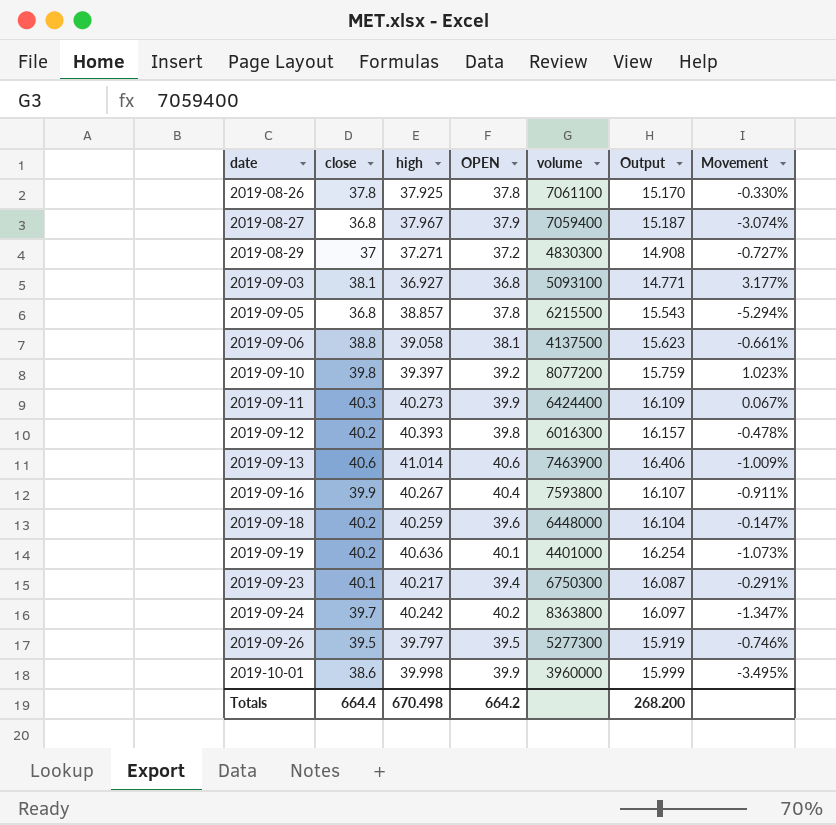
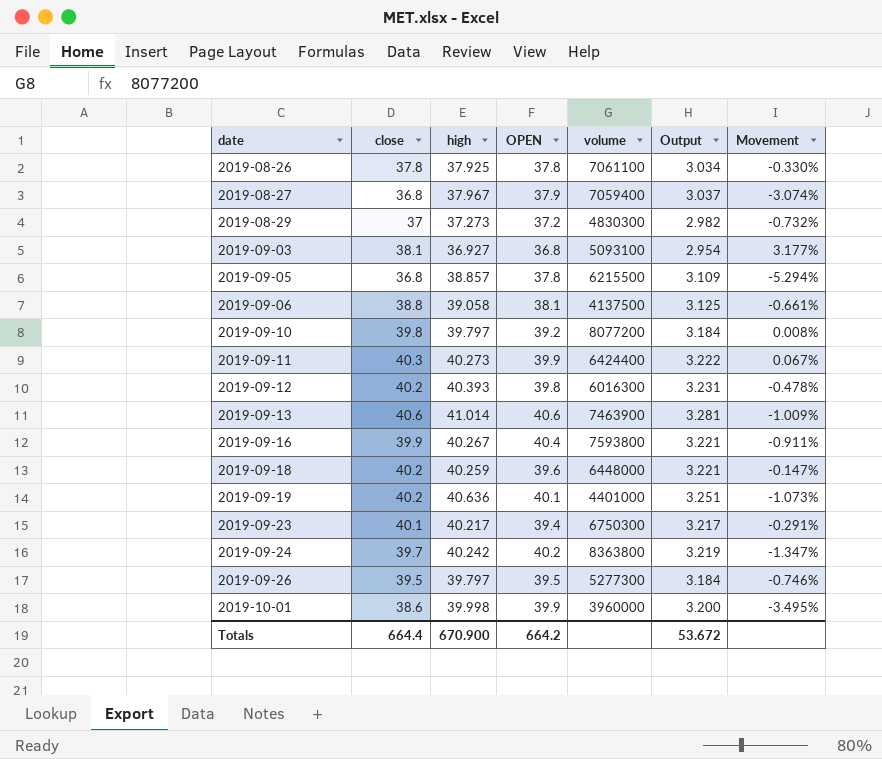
column Output | formula: [high] * 0.4 -> [high] * 0.08
2019-08-29 | high: 37.271 -> 37.273
2019-08-29 | Movement: -0.727% -> -0.732%
2019-09-10 | high: 39.397 -> 39.797
2019-09-10 | Movement: 1.023% -> 0.008%
Totals | high: 670.498 -> 670.900
Totals | Output: 268.200 -> 53.672

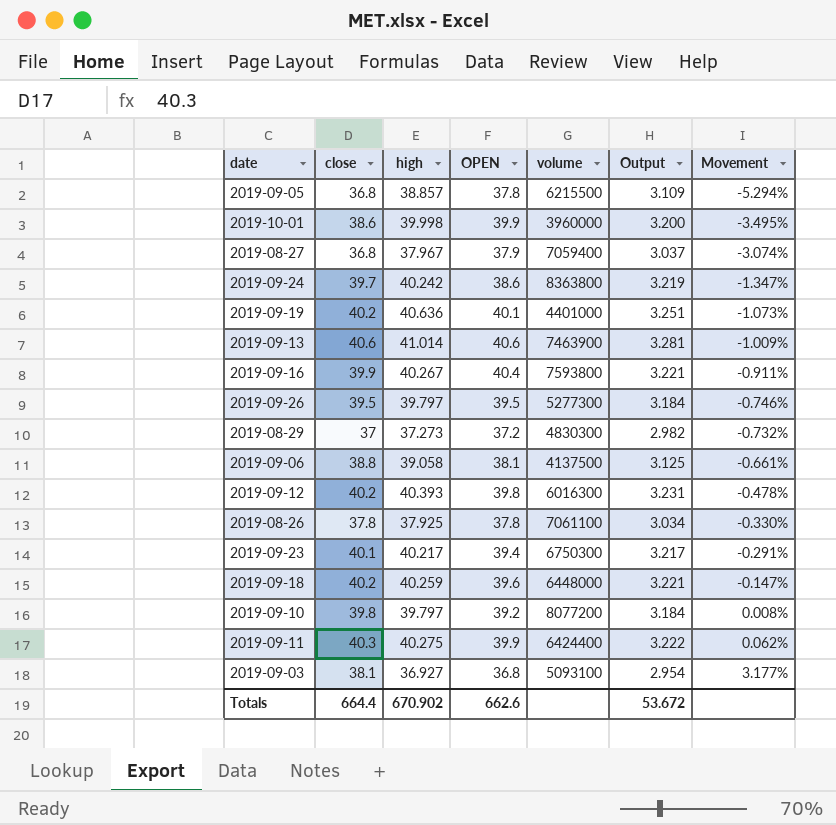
row order: date ascending -> Movement ascending
2019-09-24 | OPEN: 40.2 -> 38.6
2019-09-11 | high: 40.273 -> 40.275
2019-09-11 | Movement: 0.067% -> 0.062%
Totals | high: 670.900 -> 670.902
Totals | OPEN: 664.2 -> 662.6

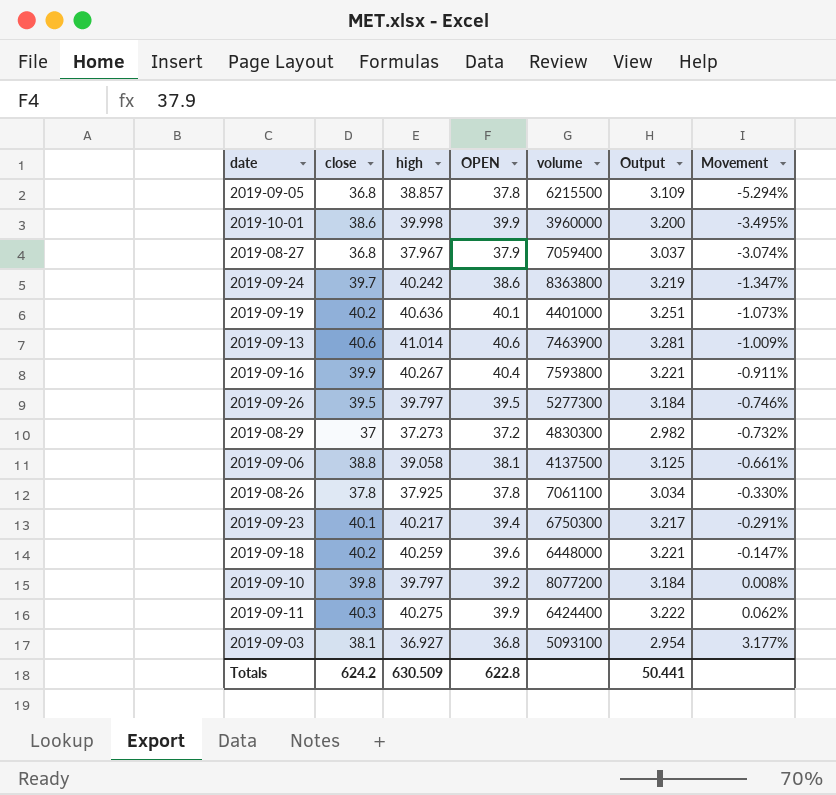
row 2019-09-12: 40.2 | 40.393 | 39.8 | 6016300 | 3.231 | -0.478% -> none
Totals | close: 664.4 -> 624.2
Totals | high: 670.902 -> 630.509
Totals | OPEN: 662.6 -> 622.8
Totals | Output: 53.672 -> 50.441

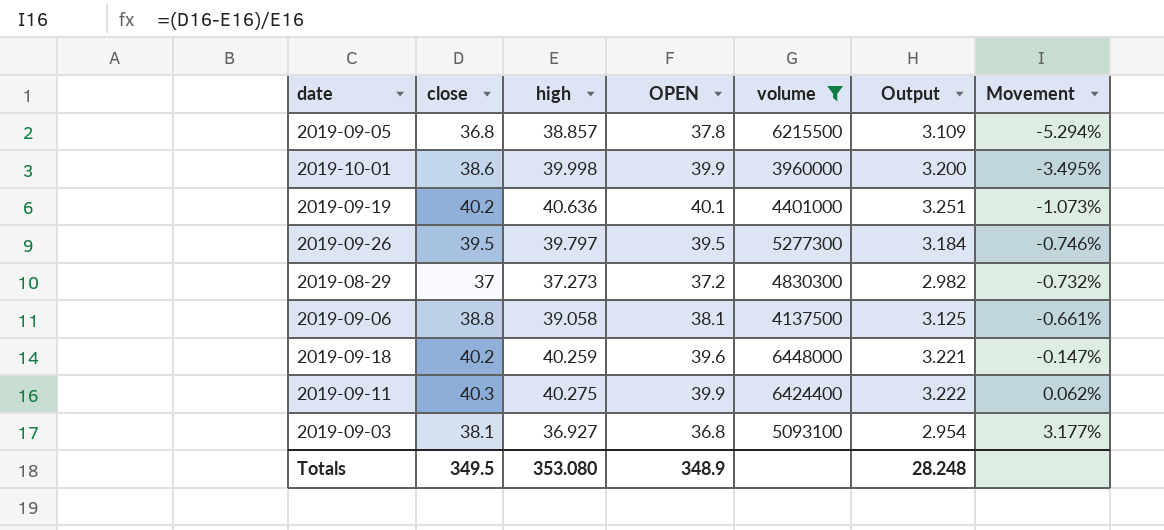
filter: none -> volume <= 6448000
Totals | close: 624.2 -> 349.5
Totals | high: 630.509 -> 353.080
Totals | OPEN: 622.8 -> 348.9
Totals | Output: 50.441 -> 28.248

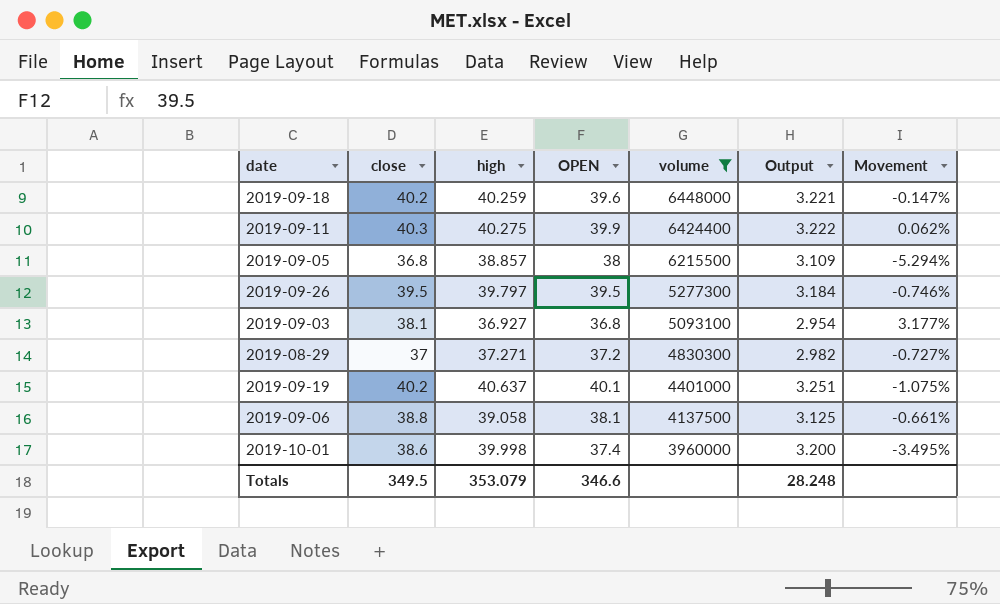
row order: Movement ascending -> volume descending
2019-09-05 | OPEN: 37.8 -> 38
2019-08-29 | high: 37.273 -> 37.271
2019-08-29 | Movement: -0.732% -> -0.727%
2019-09-19 | high: 40.636 -> 40.637
2019-09-19 | Movement: -1.073% -> -1.075%
2019-10-01 | OPEN: 39.9 -> 37.4
Totals | high: 353.080 -> 353.079
Totals | OPEN: 348.9 -> 346.6

